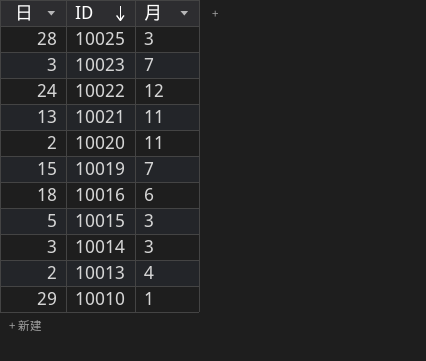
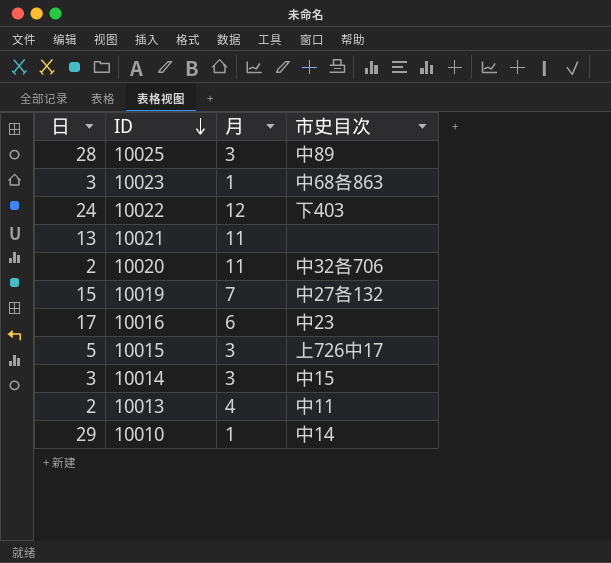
column 市史目次 | position: none -> 4
10023 | 月: 7 -> 1
10016 | 日: 18 -> 17

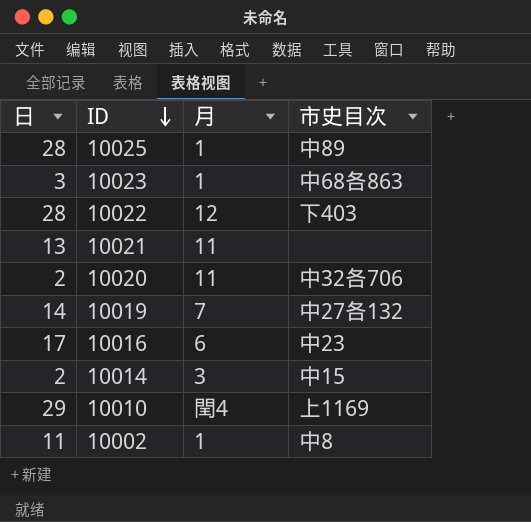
row 10015: 5 | 3 | 上726中17 -> none
row 10013: 2 | 4 | 中11 -> none
10025 | 月: 3 -> 1
10022 | 日: 24 -> 28
10019 | 日: 15 -> 14
10014 | 日: 3 -> 2
10010 | 月: 1 -> 閏4
10010 | 市史目次: 中14 -> 上1169
row 10002: none -> 11 | 1 | 中8

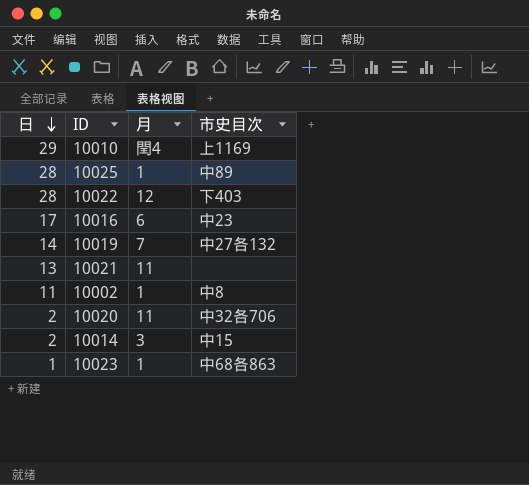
row order: ID descending -> 日 descending
10023 | 日: 3 -> 1

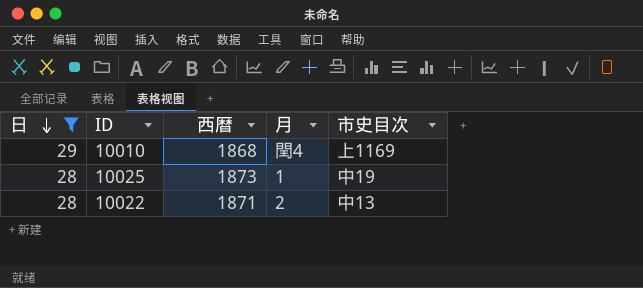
filter: none -> 日 >= 28
column 西暦 | position: none -> 3
10025 | 市史目次: 中89 -> 中19
10022 | 月: 12 -> 2
10022 | 市史目次: 下403 -> 中13

